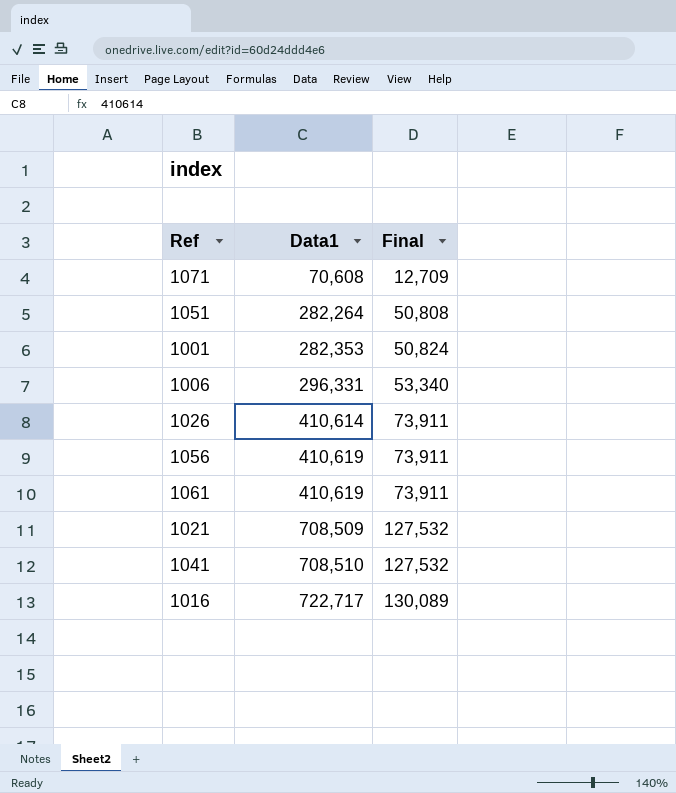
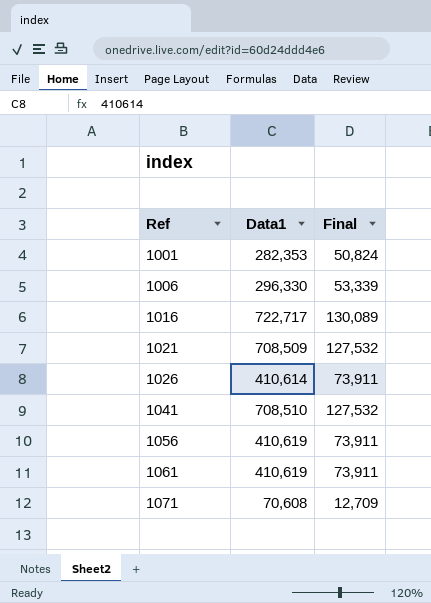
row order: Data1 ascending -> Ref ascending
row 1051: 282,264 | 50,808 -> none
1006 | Data1: 296,331 -> 296,330
1006 | Final: 53,340 -> 53,339

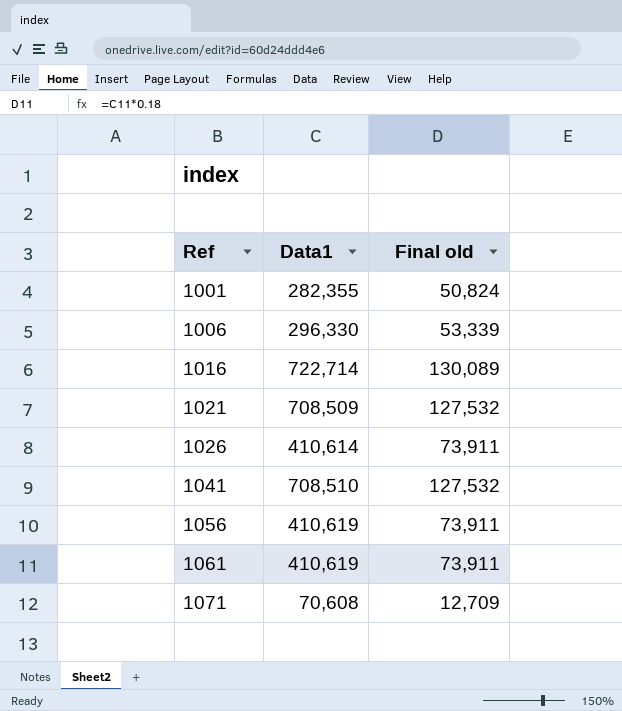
column name: Final -> Final old
1001 | Data1: 282,353 -> 282,355
1016 | Data1: 722,717 -> 722,714

